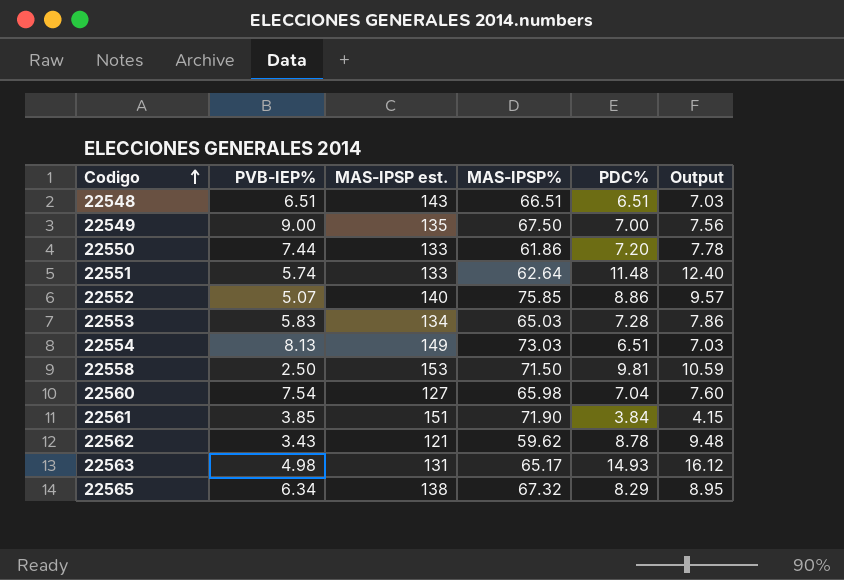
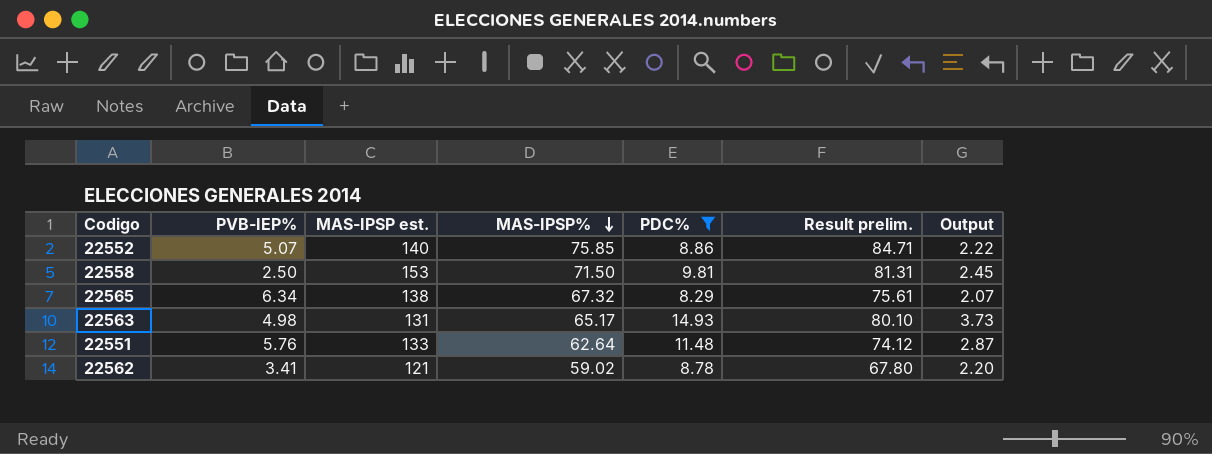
filter: none -> PDC% >= 8.29
row order: Codigo ascending -> MAS-IPSP% descending
column Result prelim. | formula: none -> [MAS-IPSP%] + [PDC%]
column Output | formula: [PDC%] * 1.08 -> [PDC%] * 0.25
22551 | PVB-IEP%: 5.74 -> 5.76
22562 | PVB-IEP%: 3.43 -> 3.41
22562 | MAS-IPSP%: 59.62 -> 59.02

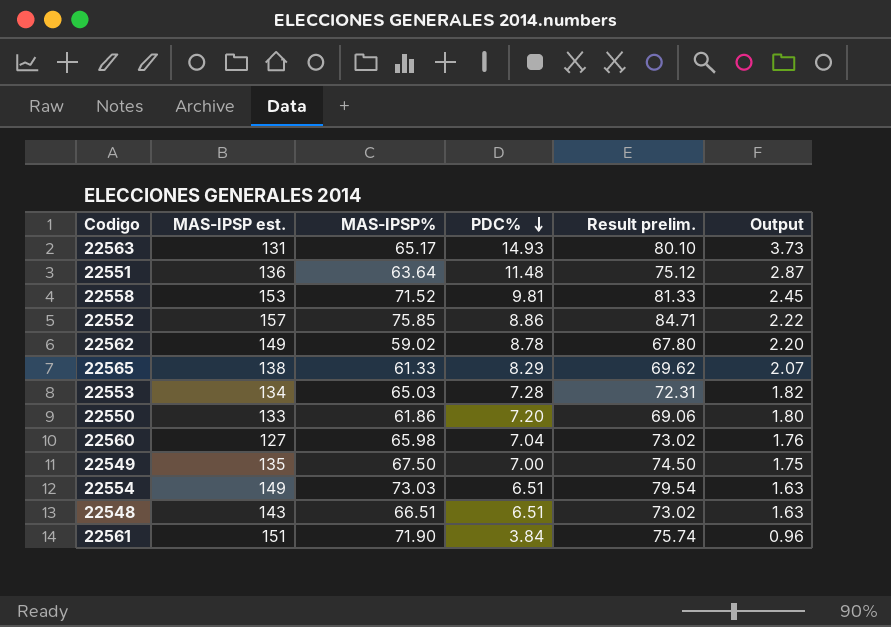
filter: PDC% >= 8.29 -> none
row order: MAS-IPSP% descending -> PDC% descending
column PVB-IEP% | position: 2 -> none
22551 | MAS-IPSP est.: 133 -> 136
22551 | MAS-IPSP%: 62.64 -> 63.64
22551 | Result prelim.: 74.12 -> 75.12
22558 | MAS-IPSP%: 71.50 -> 71.52
22558 | Result prelim.: 81.31 -> 81.33
22552 | MAS-IPSP est.: 140 -> 157
22562 | MAS-IPSP est.: 121 -> 149
22565 | MAS-IPSP%: 67.32 -> 61.33
22565 | Result prelim.: 75.61 -> 69.62

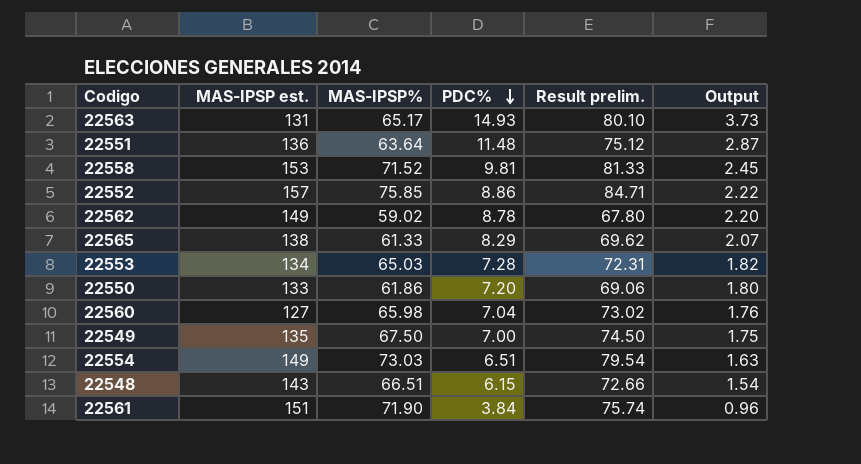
22548 | PDC%: 6.51 -> 6.15
22548 | Result prelim.: 73.02 -> 72.66
22548 | Output: 1.63 -> 1.54

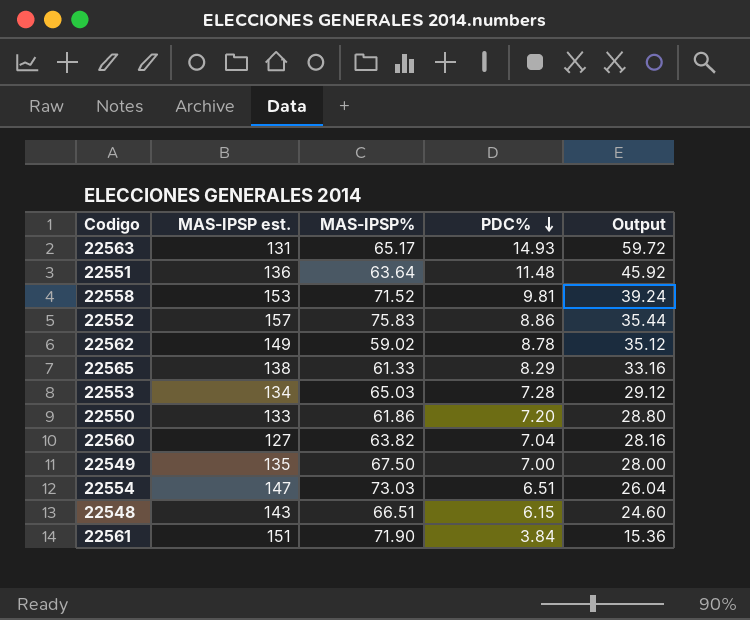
column Result prelim. | formula: [MAS-IPSP%] + [PDC%] -> none
column Output | formula: [PDC%] * 0.25 -> [PDC%] * 4
22552 | MAS-IPSP%: 75.85 -> 75.83
22560 | MAS-IPSP%: 65.98 -> 63.82
22554 | MAS-IPSP est.: 149 -> 147

